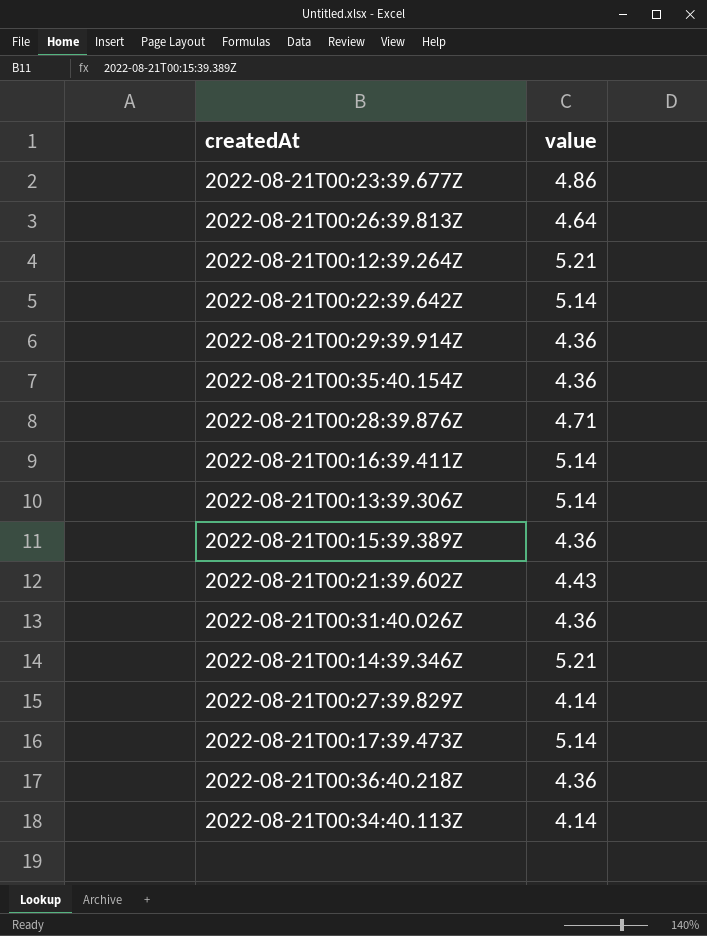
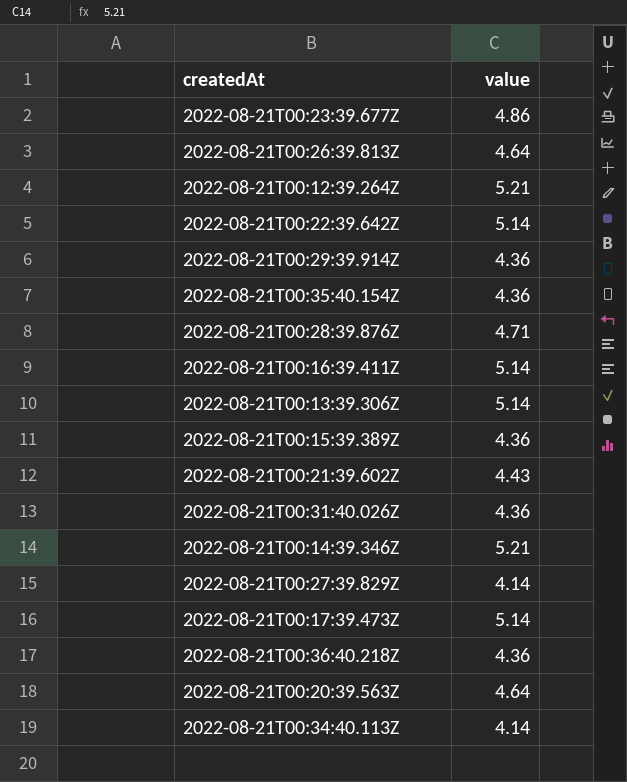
row 2022-08-21T00:20:39.563Z: none -> 4.64

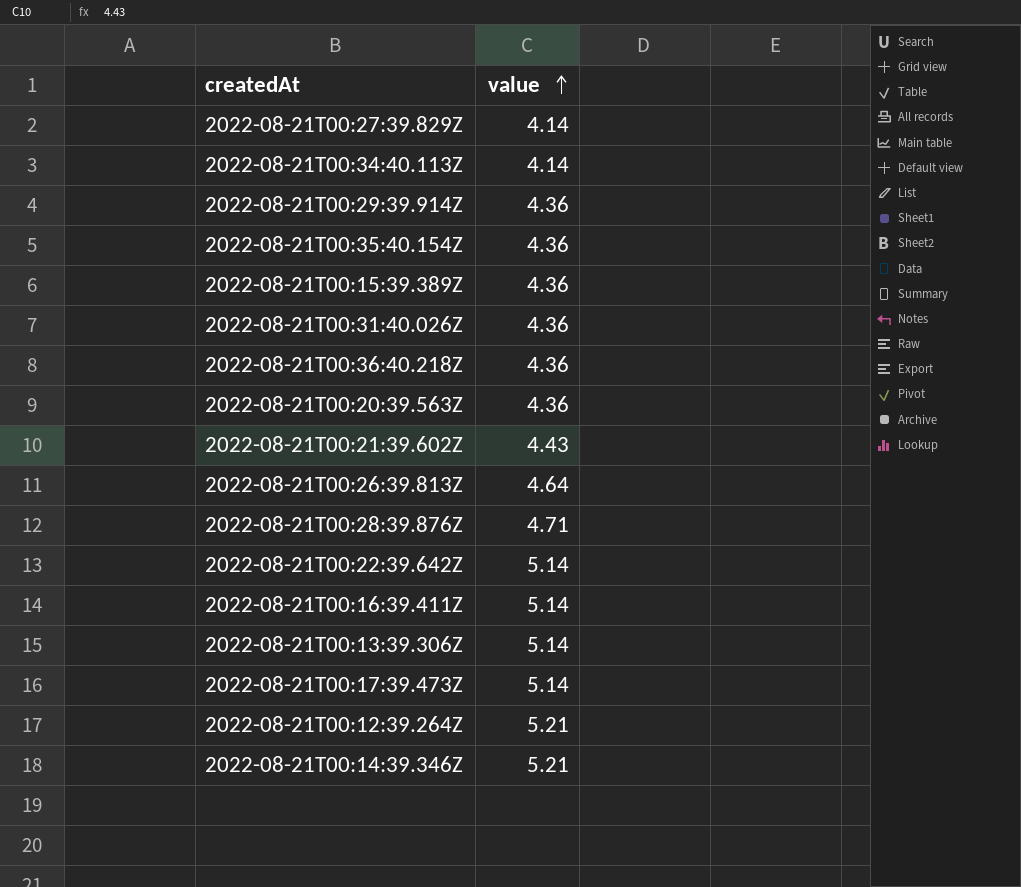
row order: none -> value ascending
row 2022-08-21T00:23:39.677Z: 4.86 -> none
2022-08-21T00:20:39.563Z | value: 4.64 -> 4.36

